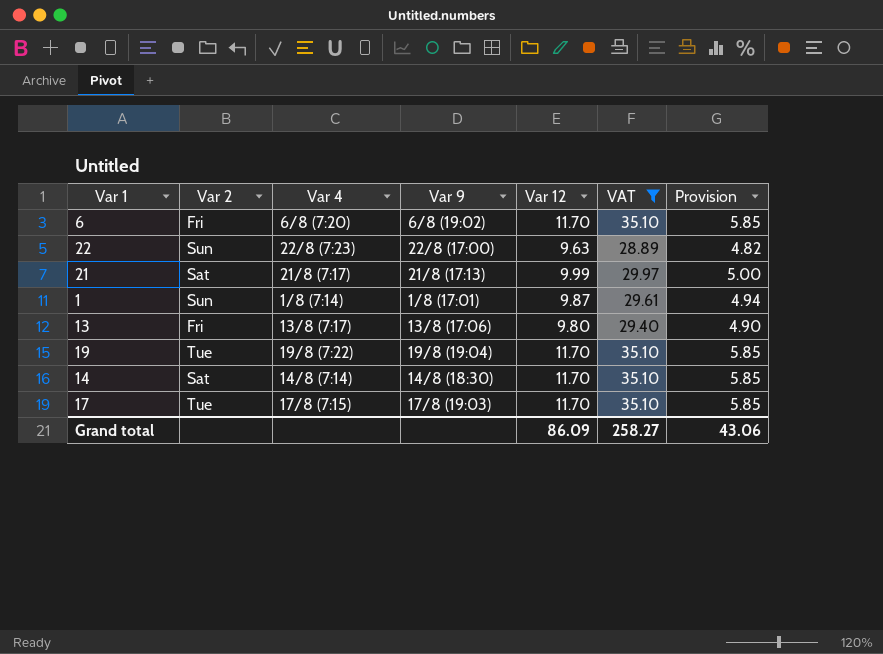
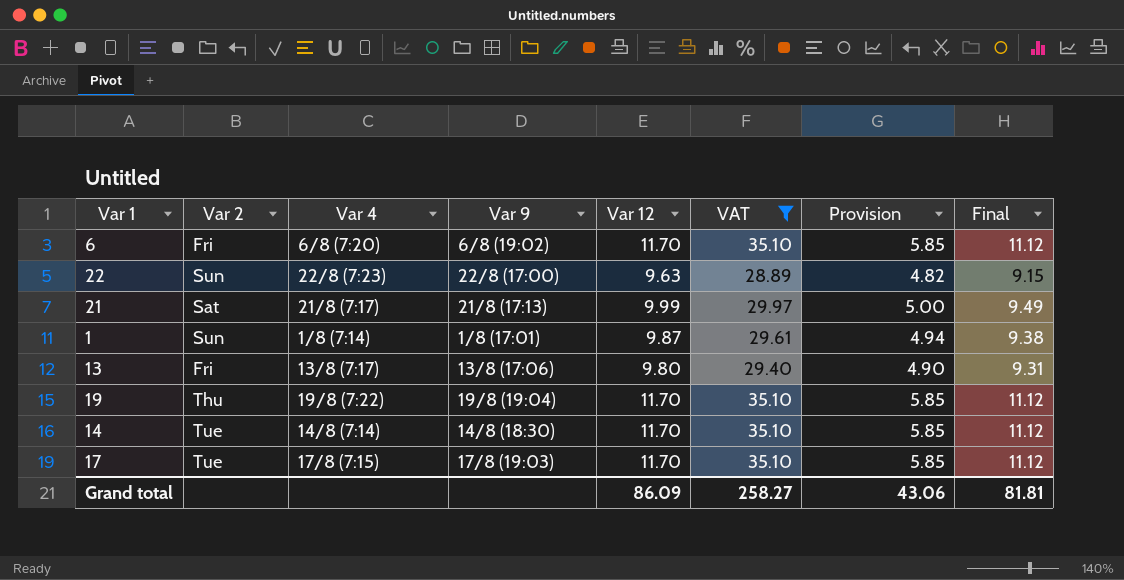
column Final | formula: none -> [Var 12] * 0.95
19 | Var 2: Tue -> Thu
14 | Var 2: Sat -> Tue

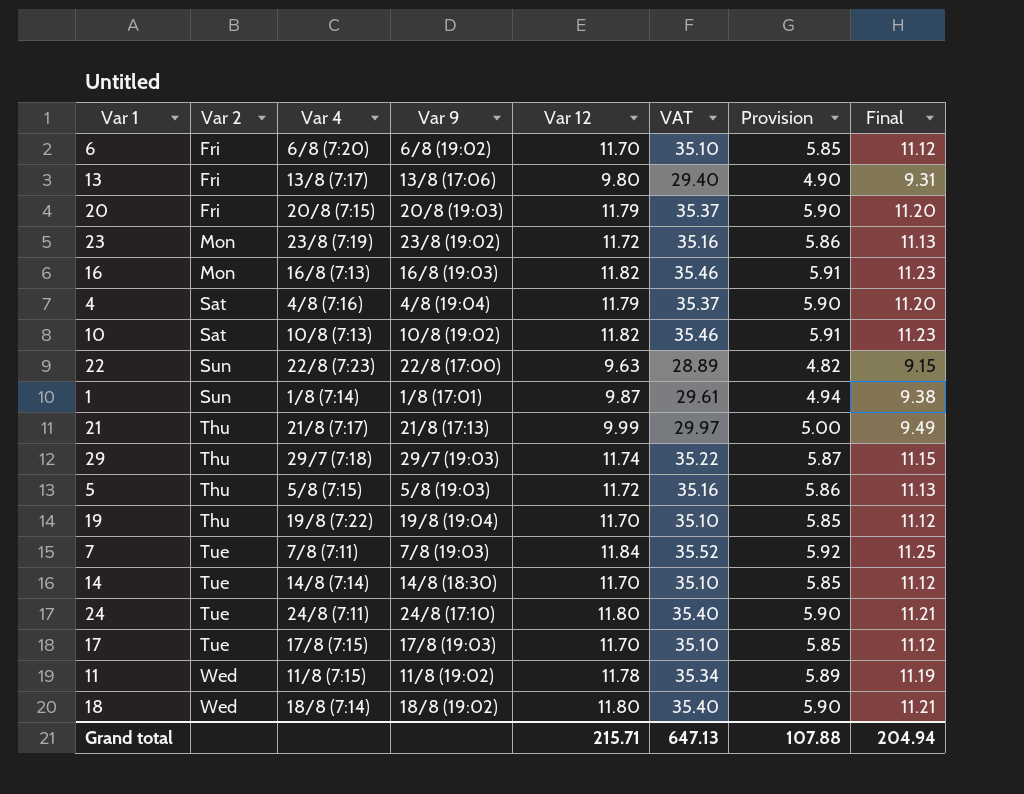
filter: VAT <= 35.10 -> none
row order: none -> Var 2 ascending
21 | Var 2: Sat -> Thu
Grand total | Var 12: 86.09 -> 215.71
Grand total | VAT: 258.27 -> 647.13
Grand total | Provision: 43.06 -> 107.88
Grand total | Final: 81.81 -> 204.94

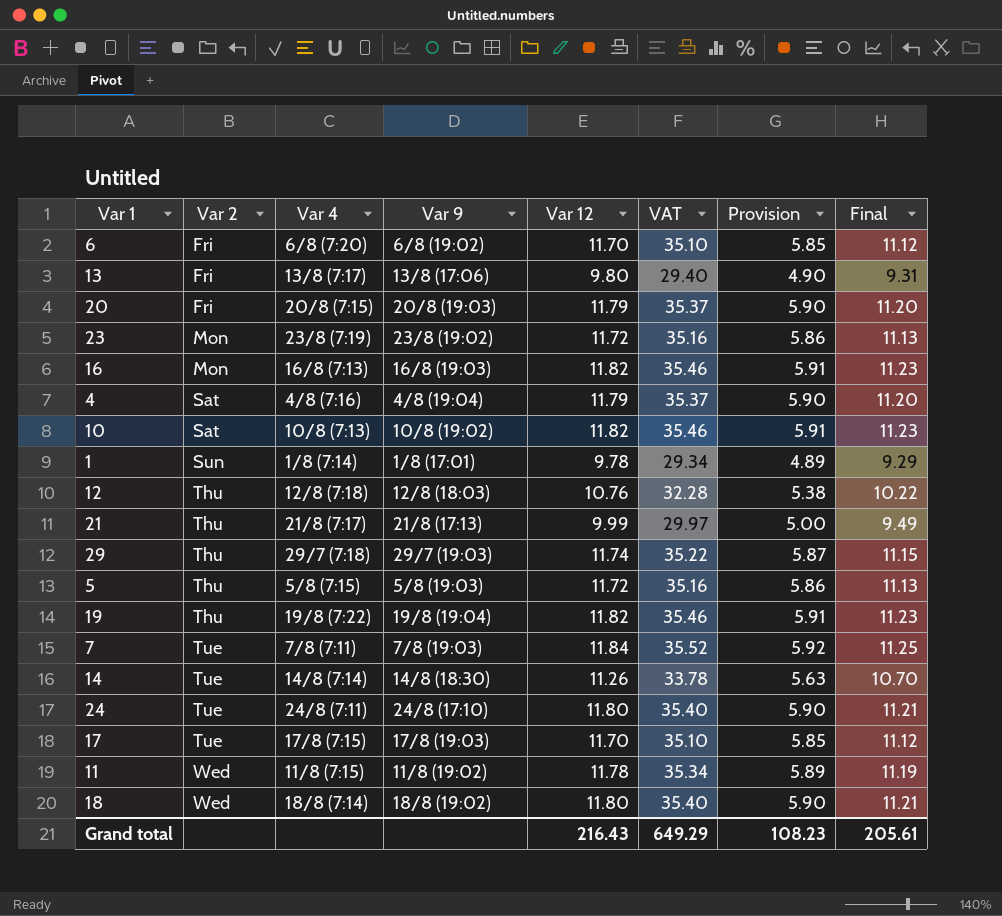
row 22: Sun | 22/8 (7:23) | 22/8 (17:00) | 9.63 | 28.89 | 4.82 | 9.15 -> none
1 | Var 12: 9.87 -> 9.78
1 | VAT: 29.61 -> 29.34
1 | Provision: 4.94 -> 4.89
1 | Final: 9.38 -> 9.29
row 12: none -> Thu | 12/8 (7:18) | 12/8 (18:03) | 10.76 | 32.28 | 5.38 | 10.22
19 | Var 12: 11.70 -> 11.82
19 | VAT: 35.10 -> 35.46
19 | Provision: 5.85 -> 5.91
19 | Final: 11.12 -> 11.23
14 | Var 12: 11.70 -> 11.26
14 | VAT: 35.10 -> 33.78
14 | Provision: 5.85 -> 5.63
14 | Final: 11.12 -> 10.70
Grand total | Var 12: 215.71 -> 216.43
Grand total | VAT: 647.13 -> 649.29
Grand total | Provision: 107.88 -> 108.23
Grand total | Final: 204.94 -> 205.61

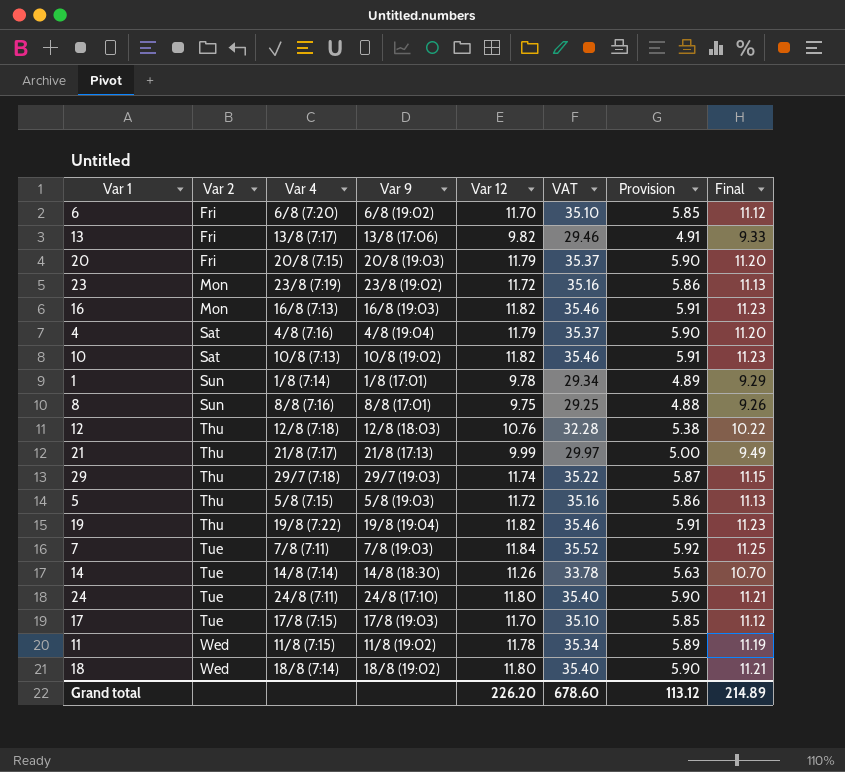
13 | Var 12: 9.80 -> 9.82
13 | VAT: 29.40 -> 29.46
13 | Provision: 4.90 -> 4.91
13 | Final: 9.31 -> 9.33
row 8: none -> Sun | 8/8 (7:16) | 8/8 (17:01) | 9.75 | 29.25 | 4.88 | 9.26
Grand total | Var 12: 216.43 -> 226.20
Grand total | VAT: 649.29 -> 678.60
Grand total | Provision: 108.23 -> 113.12
Grand total | Final: 205.61 -> 214.89

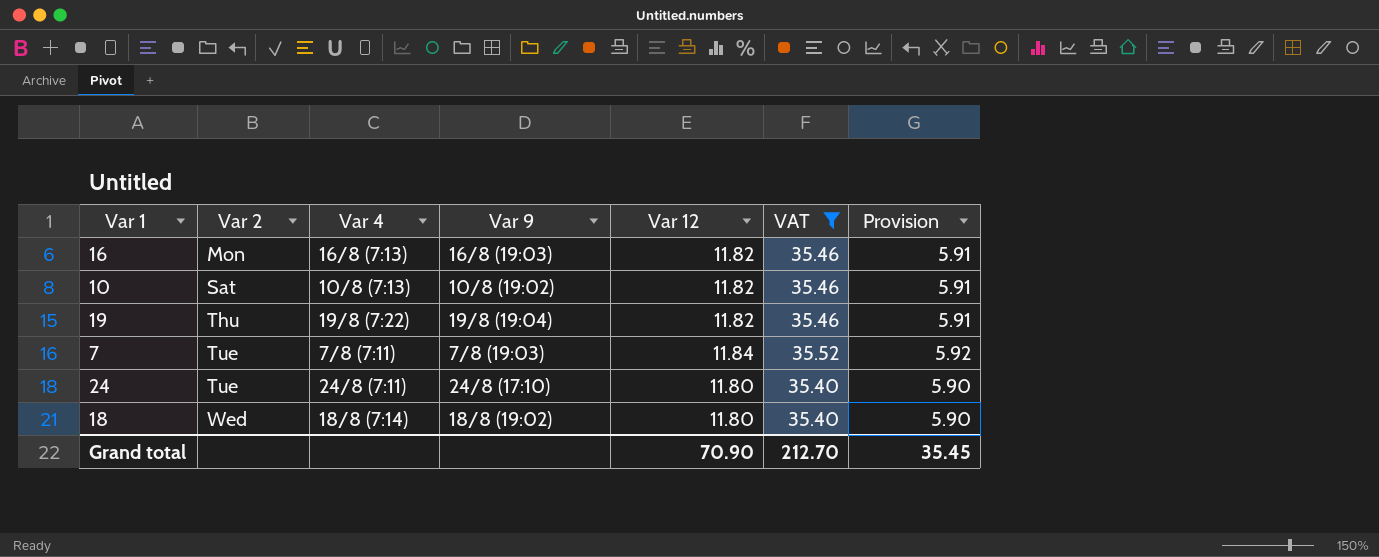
filter: none -> VAT >= 35.40
column Final | formula: [Var 12] * 0.95 -> none
Grand total | Var 12: 226.20 -> 70.90
Grand total | VAT: 678.60 -> 212.70
Grand total | Provision: 113.12 -> 35.45

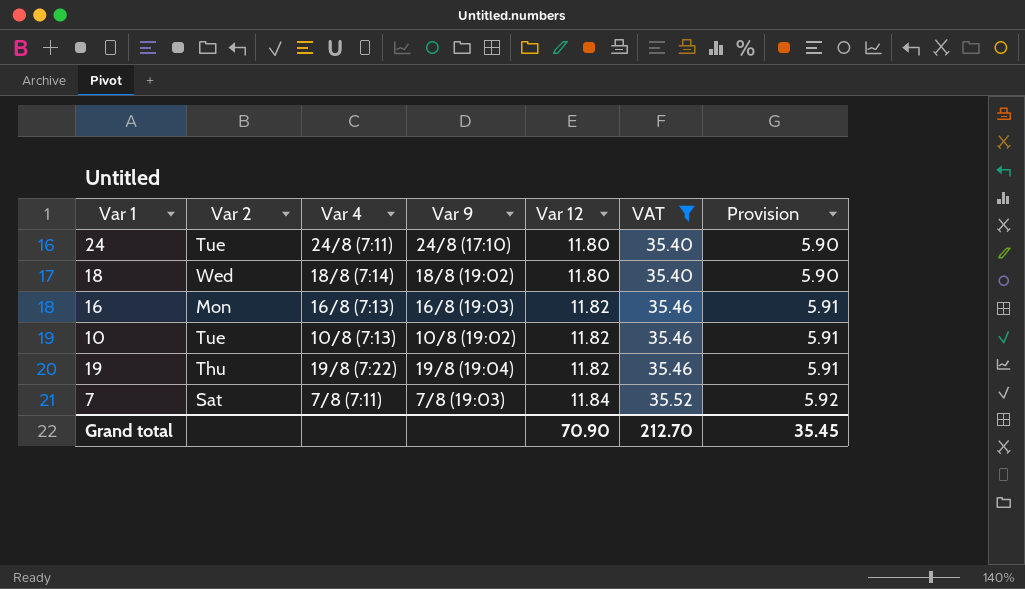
row order: Var 2 ascending -> Var 12 ascending
10 | Var 2: Sat -> Tue
7 | Var 2: Tue -> Sat

